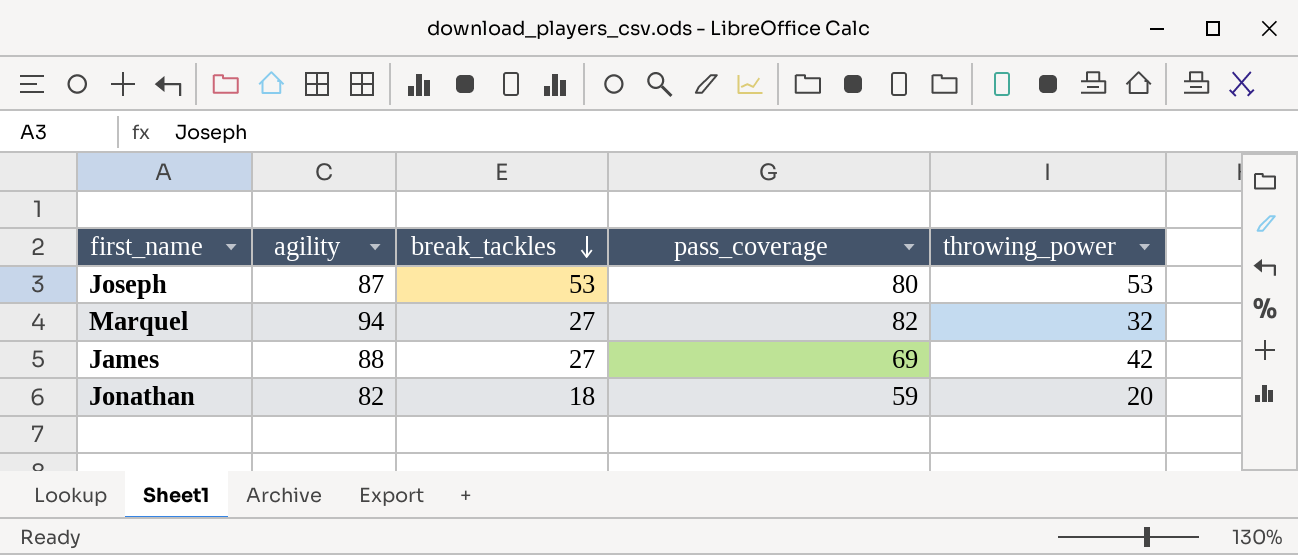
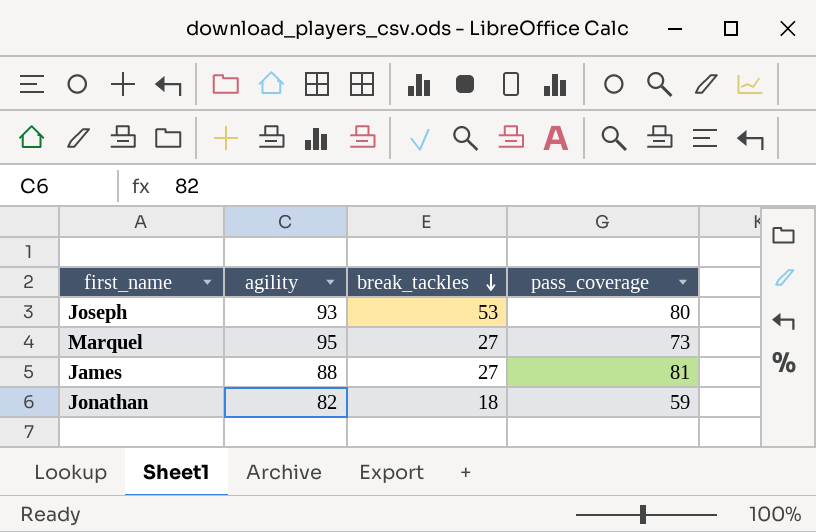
column throwing_power | position: 5 -> none
Joseph | agility: 87 -> 93
Marquel | agility: 94 -> 95
Marquel | pass_coverage: 82 -> 73
James | pass_coverage: 69 -> 81

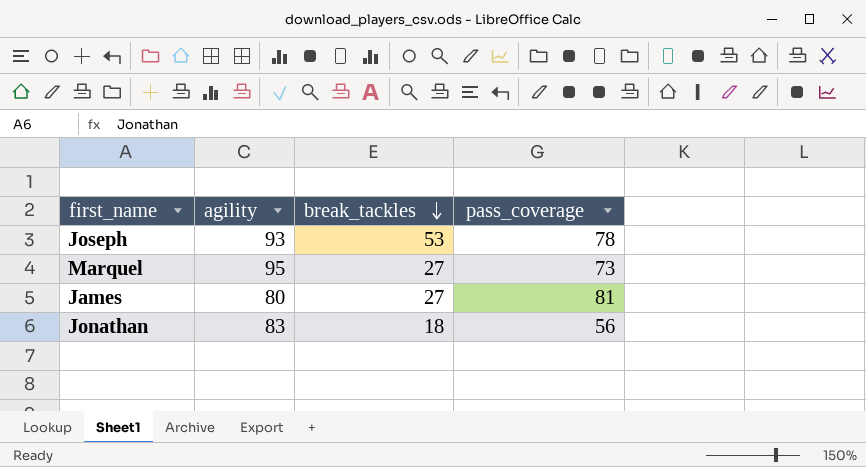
Joseph | pass_coverage: 80 -> 78
James | agility: 88 -> 80
Jonathan | agility: 82 -> 83
Jonathan | pass_coverage: 59 -> 56

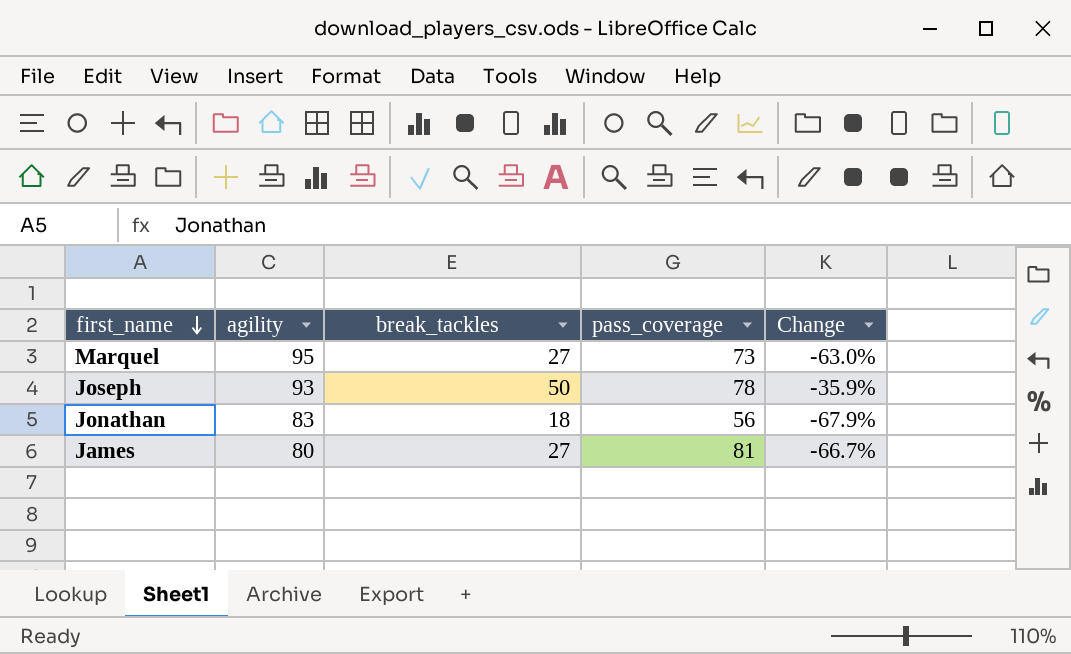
row order: break_tackles descending -> first_name descending
column Change | formula: none -> ([break_tackles] - [pass_coverage]) / [pass_coverage]
Joseph | break_tackles: 53 -> 50

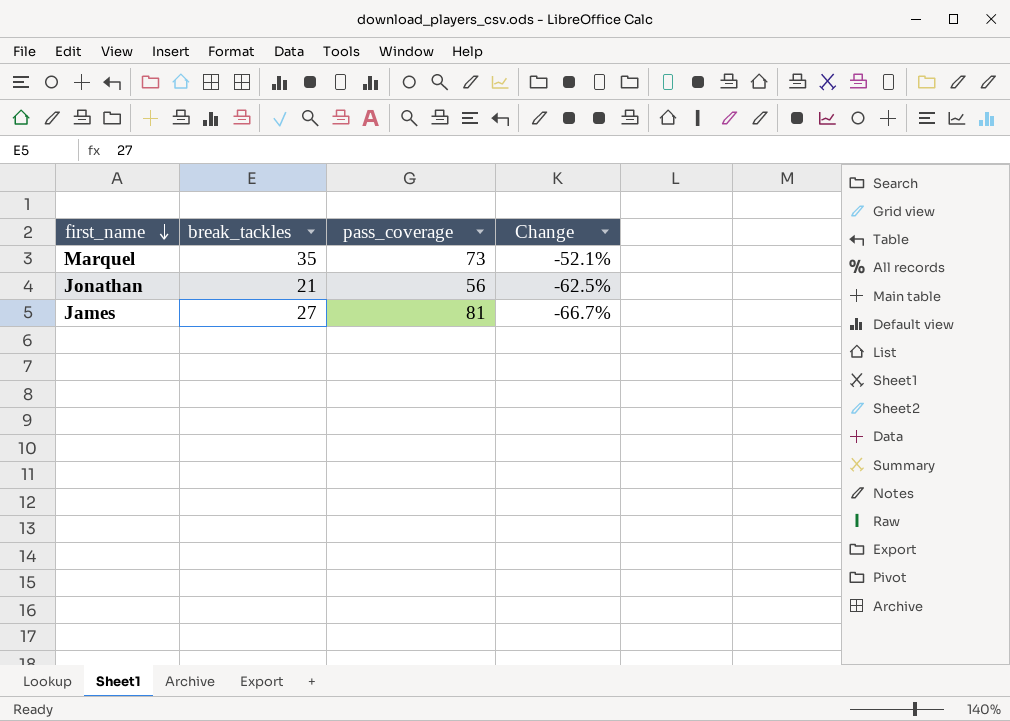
column agility | position: 2 -> none
row Joseph: 93 | 50 | 78 | -35.9% -> none
Marquel | break_tackles: 27 -> 35
Marquel | Change: -63.0% -> -52.1%
Jonathan | break_tackles: 18 -> 21
Jonathan | Change: -67.9% -> -62.5%

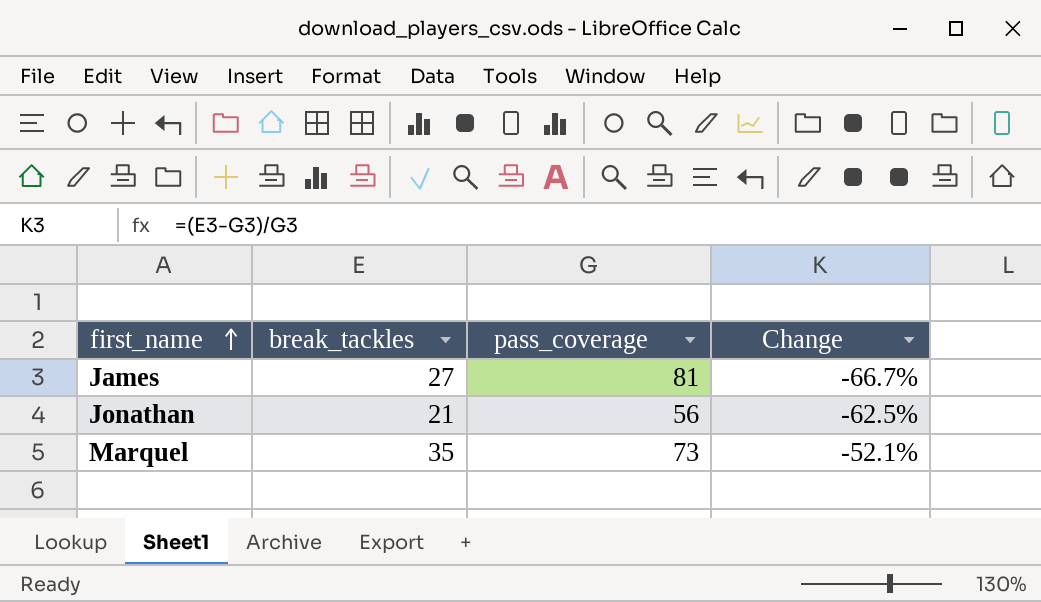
row order: first_name descending -> first_name ascending

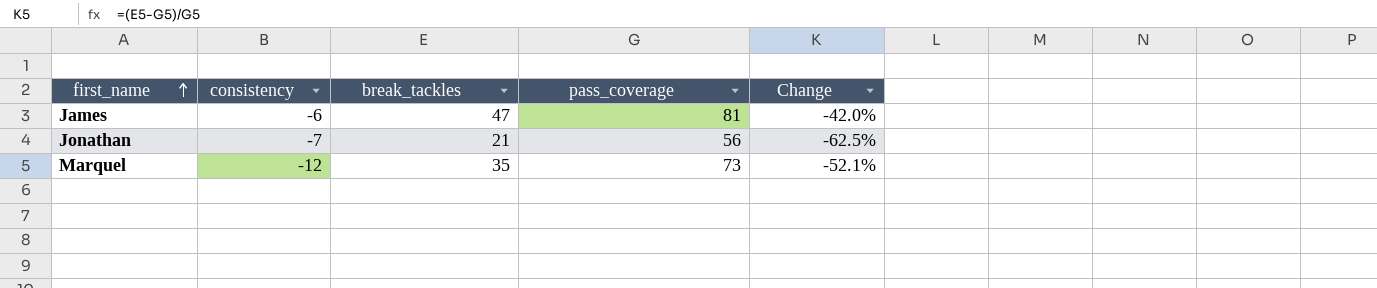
column consistency | position: none -> 2
James | break_tackles: 27 -> 47
James | Change: -66.7% -> -42.0%

